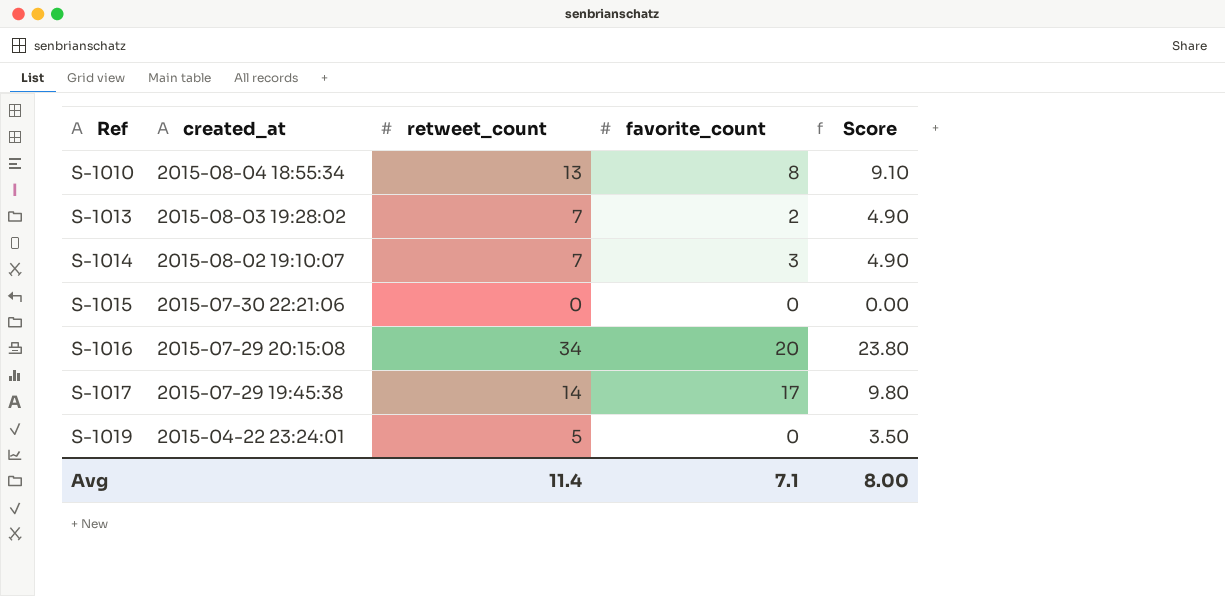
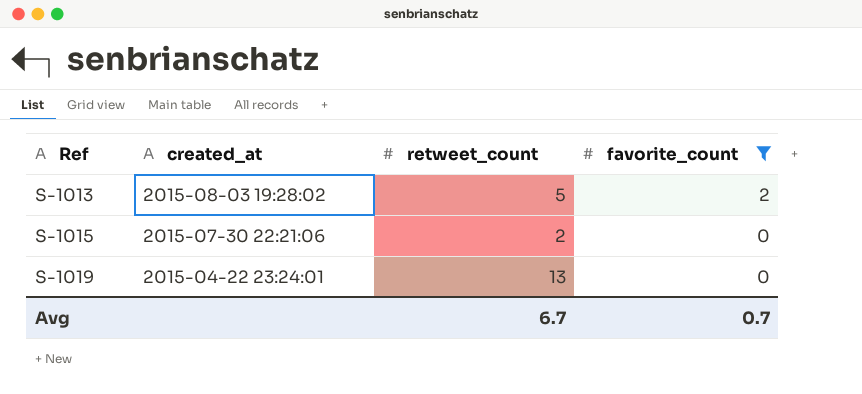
filter: none -> favorite_count <= 2
column Score | formula: [retweet_count] * 0.7 -> none
S-1013 | retweet_count: 7 -> 5
S-1015 | retweet_count: 0 -> 2
S-1019 | retweet_count: 5 -> 13
Avg | retweet_count: 11.4 -> 6.7
Avg | favorite_count: 7.1 -> 0.7

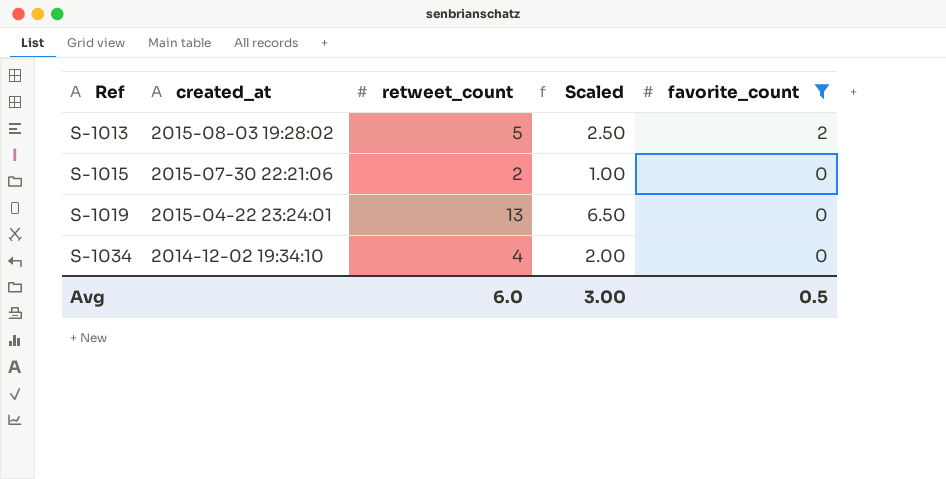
column Scaled | formula: none -> [retweet_count] * 0.5
row S-1034: none -> 2014-12-02 19:34:10 | 4 | 2.00 | 0
Avg | retweet_count: 6.7 -> 6.0
Avg | favorite_count: 0.7 -> 0.5

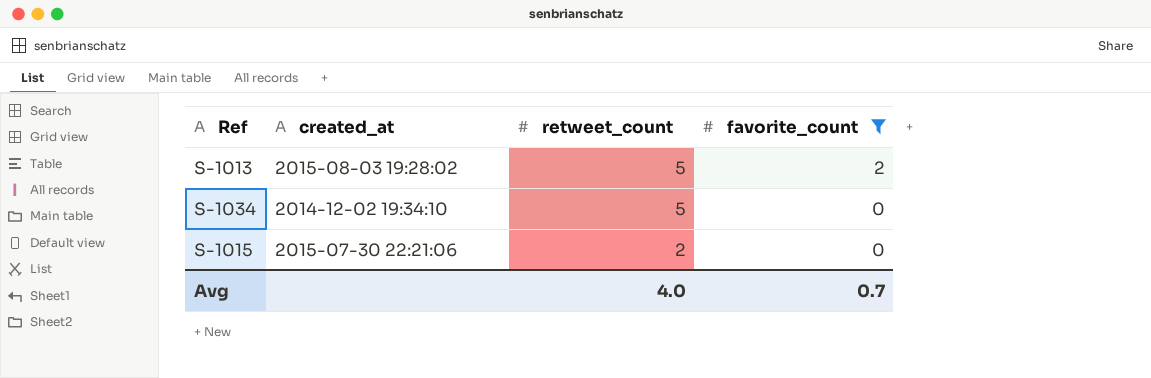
row order: Ref ascending -> retweet_count descending
column Scaled | formula: [retweet_count] * 0.5 -> none
row S-1019: 2015-04-22 23:24:01 | 13 | 6.50 | 0 -> none
S-1034 | retweet_count: 4 -> 5
Avg | retweet_count: 6.0 -> 4.0
Avg | favorite_count: 0.5 -> 0.7

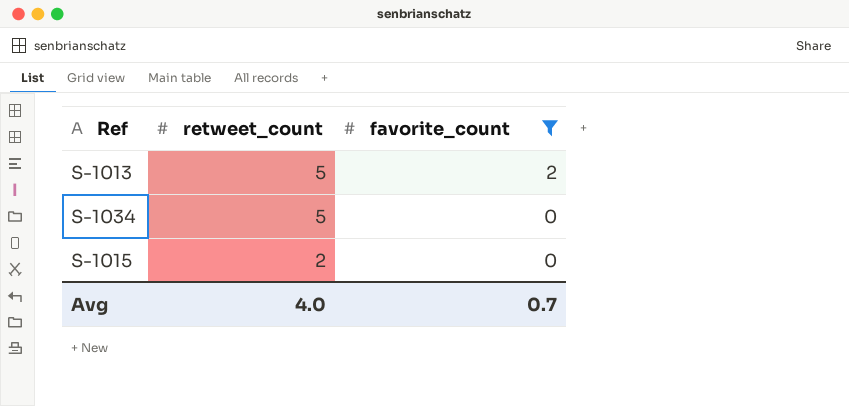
column created_at | position: 2 -> none

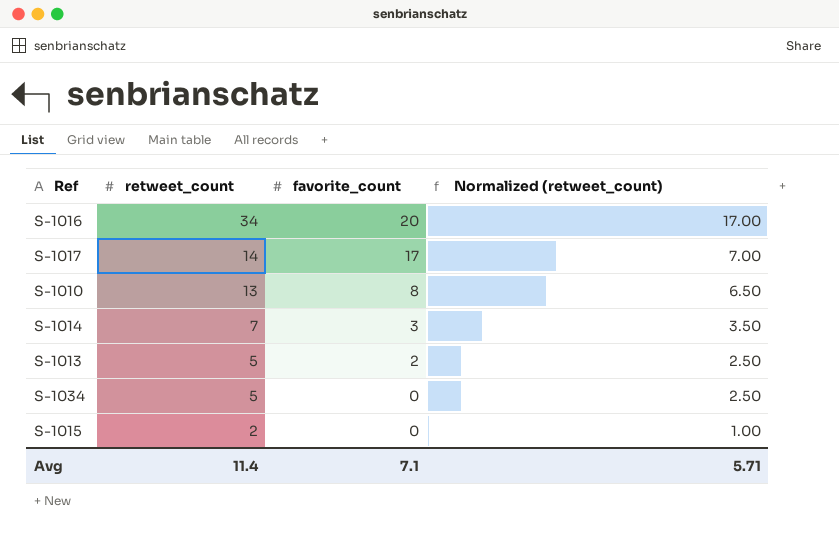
filter: favorite_count <= 2 -> none
column Normalized (retweet_count) | formula: none -> [retweet_count] * 0.5
Avg | retweet_count: 4.0 -> 11.4
Avg | favorite_count: 0.7 -> 7.1

